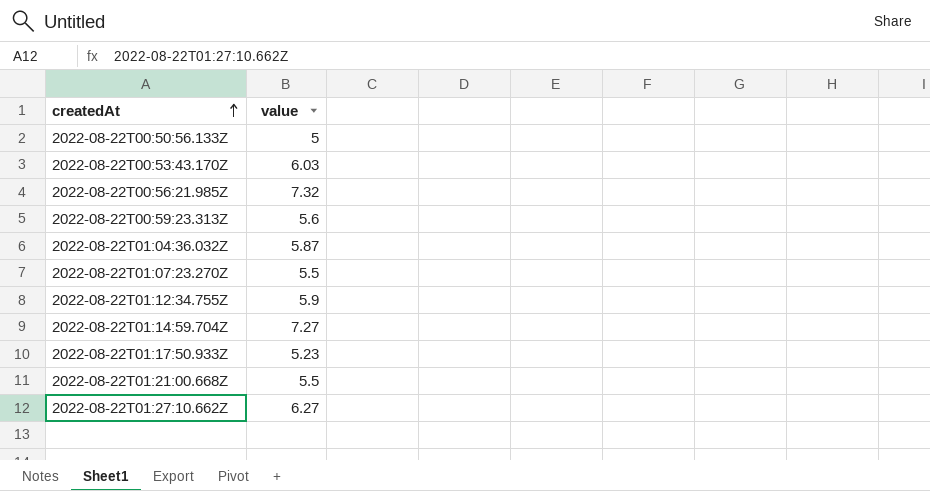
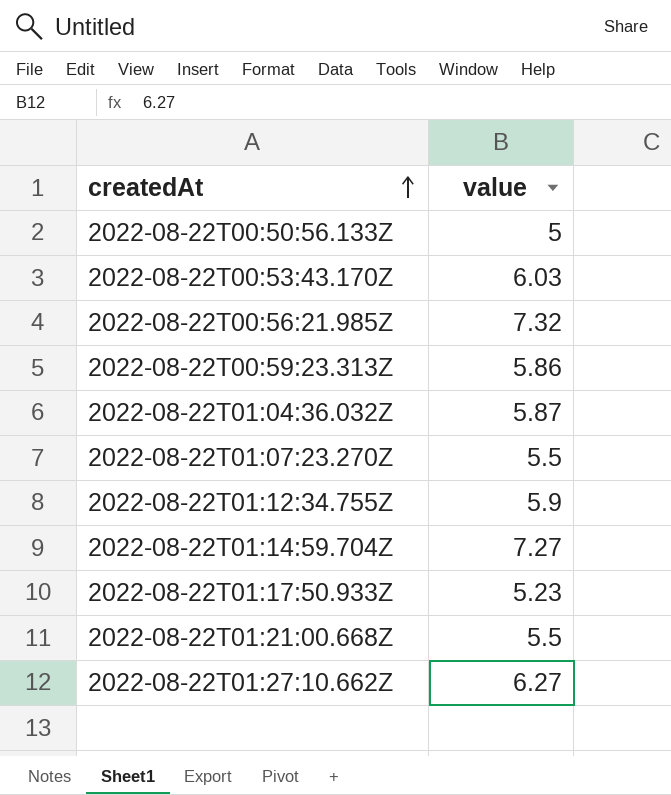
2022-08-22T00:59:23.313Z | value: 5.6 -> 5.86

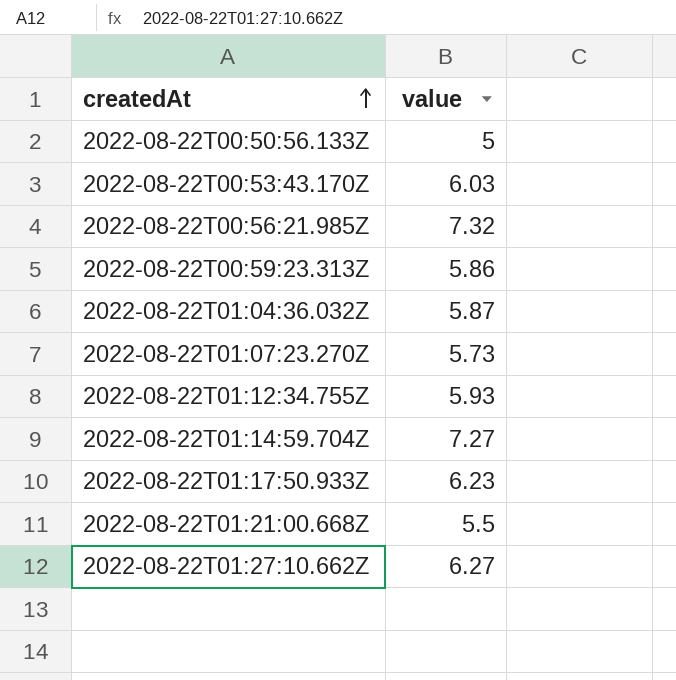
2022-08-22T01:07:23.270Z | value: 5.5 -> 5.73
2022-08-22T01:12:34.755Z | value: 5.9 -> 5.93
2022-08-22T01:17:50.933Z | value: 5.23 -> 6.23

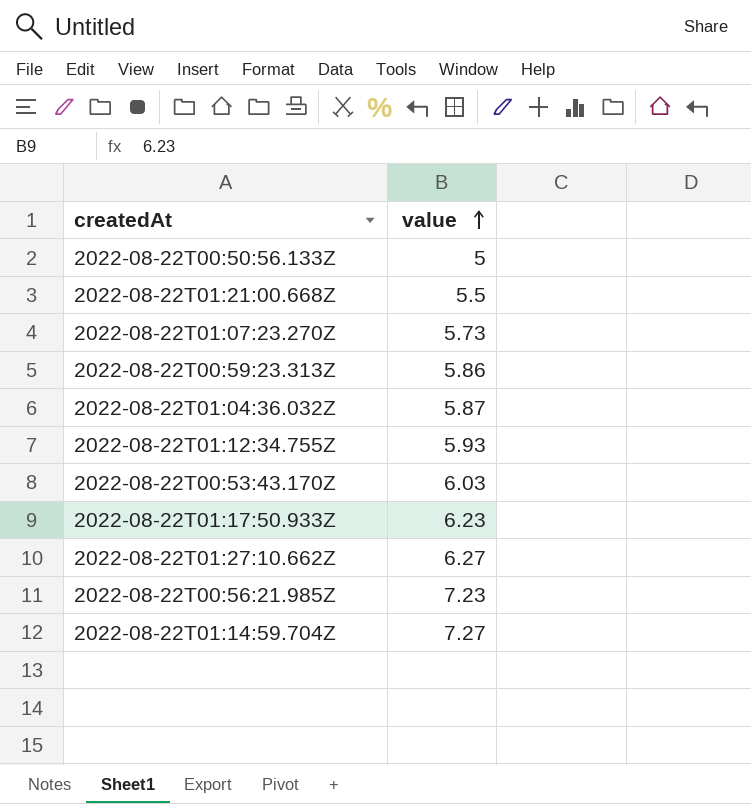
row order: createdAt ascending -> value ascending
2022-08-22T00:56:21.985Z | value: 7.32 -> 7.23

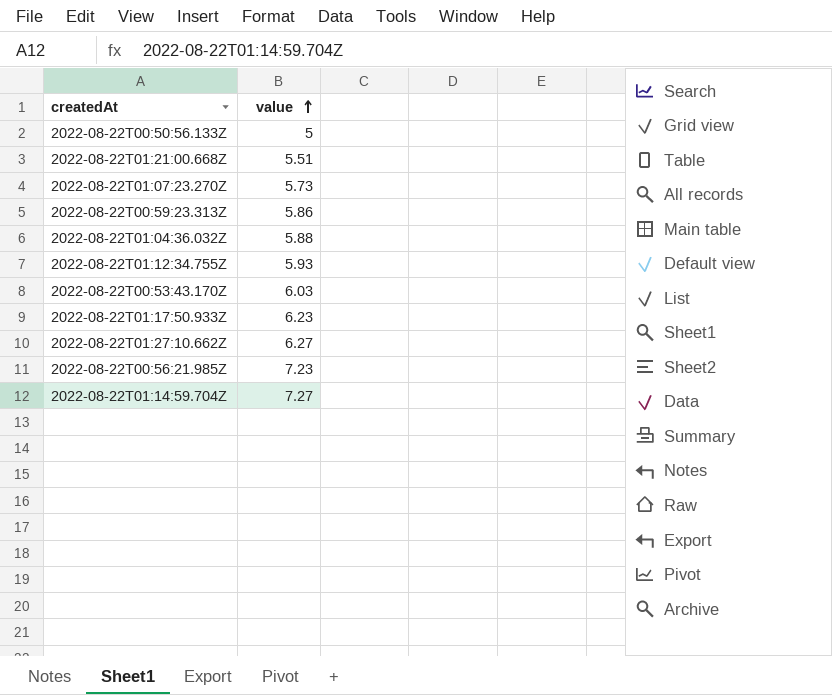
2022-08-22T01:21:00.668Z | value: 5.5 -> 5.51
2022-08-22T01:04:36.032Z | value: 5.87 -> 5.88

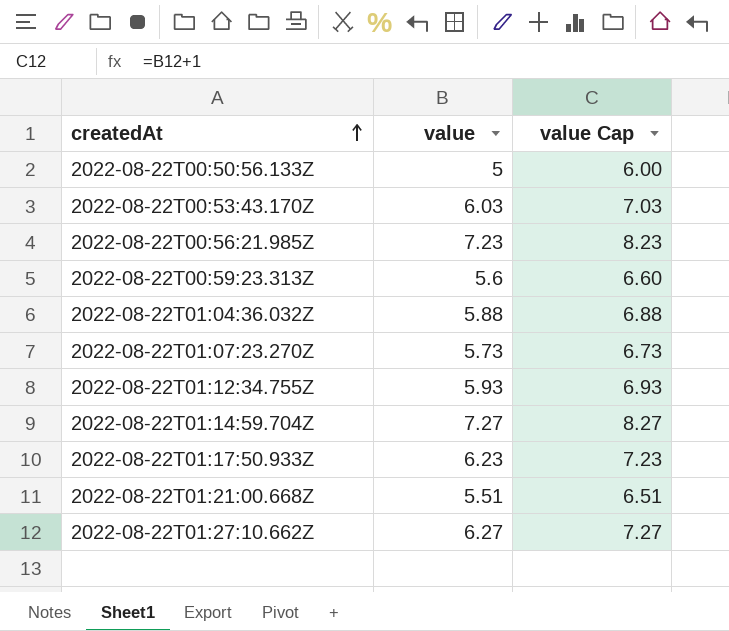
row order: value ascending -> createdAt ascending
column value Cap | formula: none -> [value] + 1
2022-08-22T00:59:23.313Z | value: 5.86 -> 5.6

